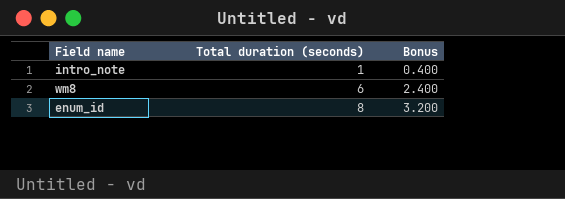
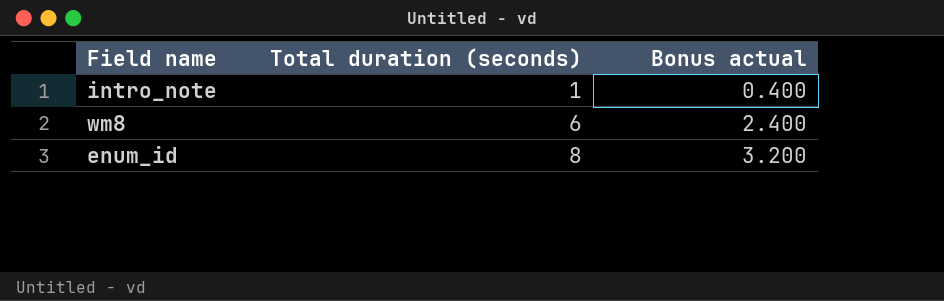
column name: Bonus -> Bonus actual

